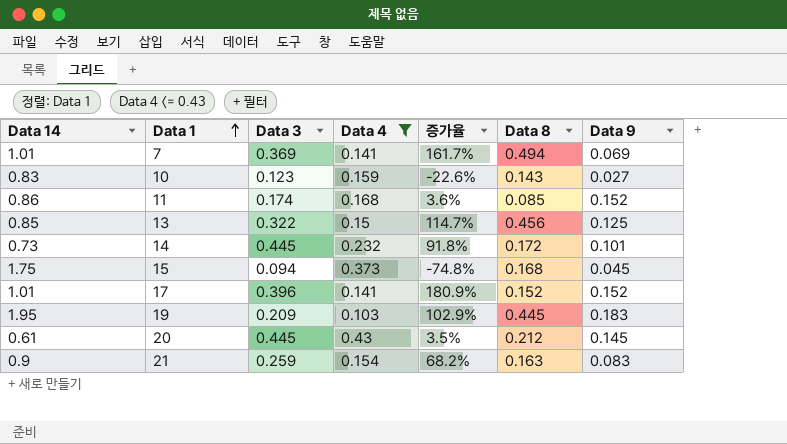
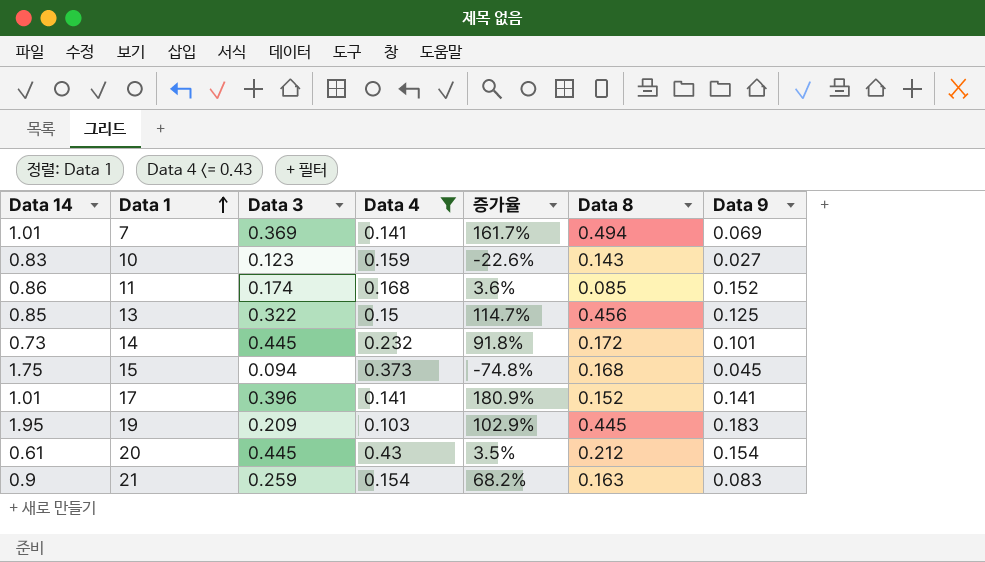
17 | Data 9: 0.152 -> 0.141
20 | Data 9: 0.145 -> 0.154

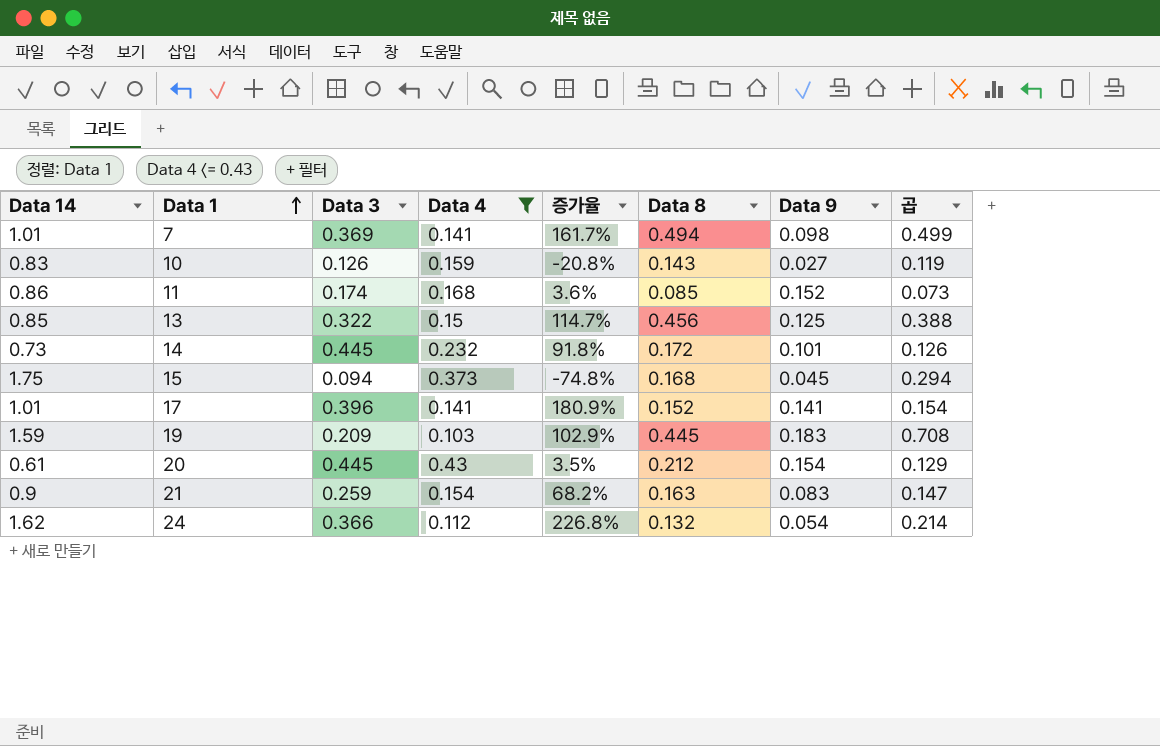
column 곱 | formula: none -> [Data 14] * [Data 8]
7 | Data 9: 0.069 -> 0.098
10 | Data 3: 0.123 -> 0.126
10 | 증가율: -22.6% -> -20.8%
19 | Data 14: 1.95 -> 1.59
row 24: none -> 1.62 | 0.366 | 0.112 | 226.8% | 0.132 | 0.054 | 0.214

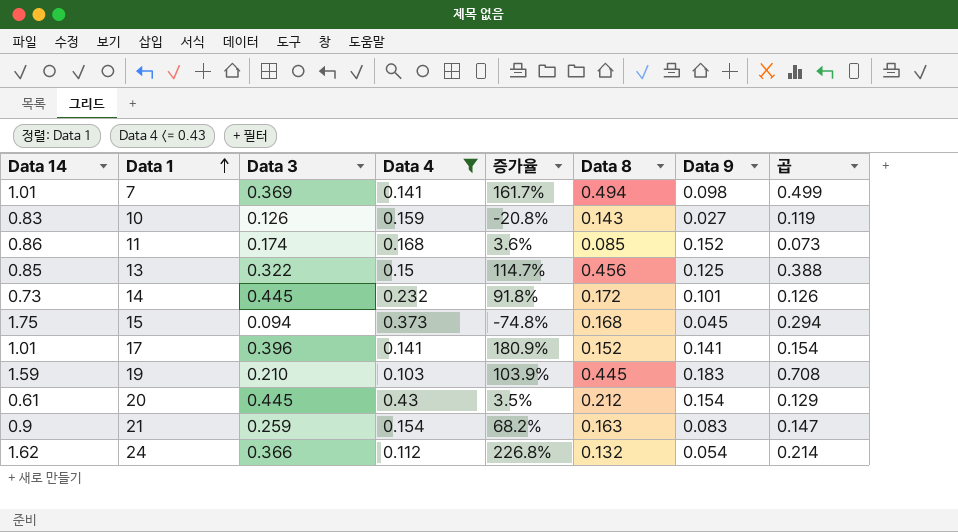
19 | Data 3: 0.209 -> 0.210
19 | 증가율: 102.9% -> 103.9%

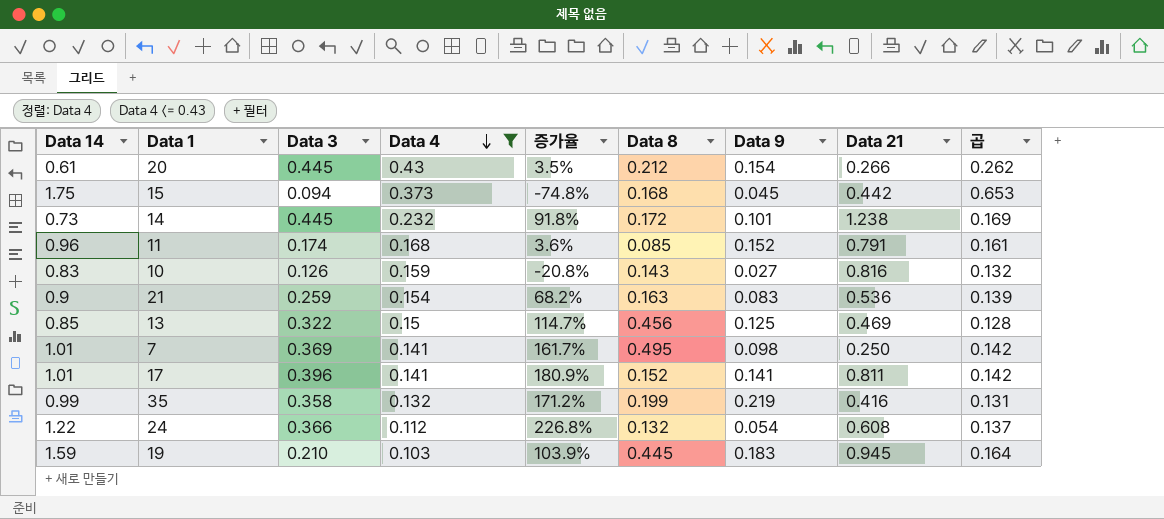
row order: Data 1 ascending -> Data 4 descending
column Data 21 | position: none -> 8
column 곱 | formula: [Data 14] * [Data 8] -> [Data 14] * [Data 4]
11 | Data 14: 0.86 -> 0.96
7 | Data 8: 0.494 -> 0.495
row 35: none -> 0.99 | 0.358 | 0.132 | 171.2% | 0.199 | 0.219 | 0.416 | 0.131
24 | Data 14: 1.62 -> 1.22

